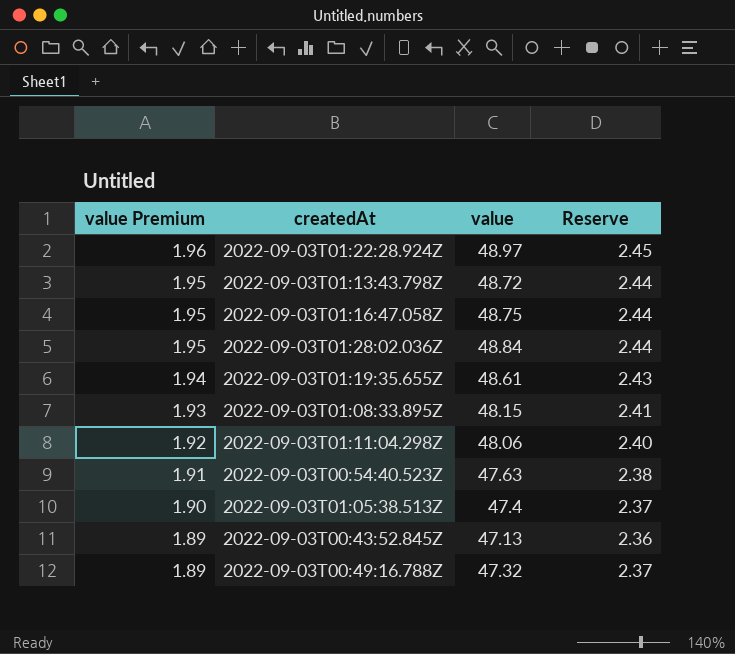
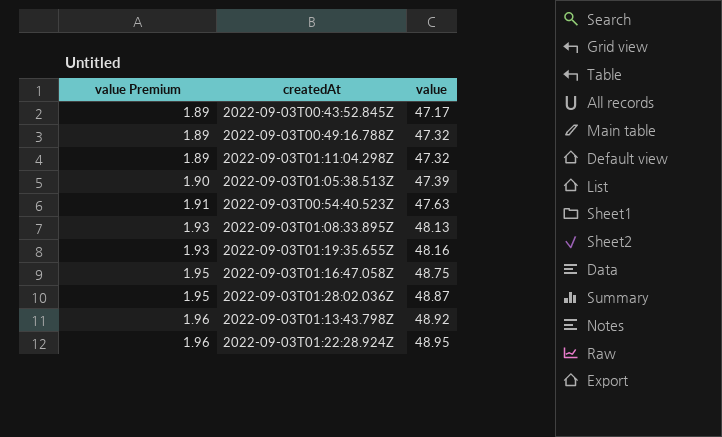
row order: value Premium descending -> value Premium ascending
column Reserve | formula: [value] * 0.05 -> none
2022-09-03T00:43:52.845Z | value: 47.13 -> 47.17
2022-09-03T01:11:04.298Z | value Premium: 1.92 -> 1.89
2022-09-03T01:11:04.298Z | value: 48.06 -> 47.32
2022-09-03T01:05:38.513Z | value: 47.4 -> 47.39
2022-09-03T01:08:33.895Z | value: 48.15 -> 48.13
2022-09-03T01:19:35.655Z | value Premium: 1.94 -> 1.93
2022-09-03T01:19:35.655Z | value: 48.61 -> 48.16
2022-09-03T01:28:02.036Z | value: 48.84 -> 48.87
2022-09-03T01:13:43.798Z | value Premium: 1.95 -> 1.96
2022-09-03T01:13:43.798Z | value: 48.72 -> 48.92
2022-09-03T01:22:28.924Z | value: 48.97 -> 48.95

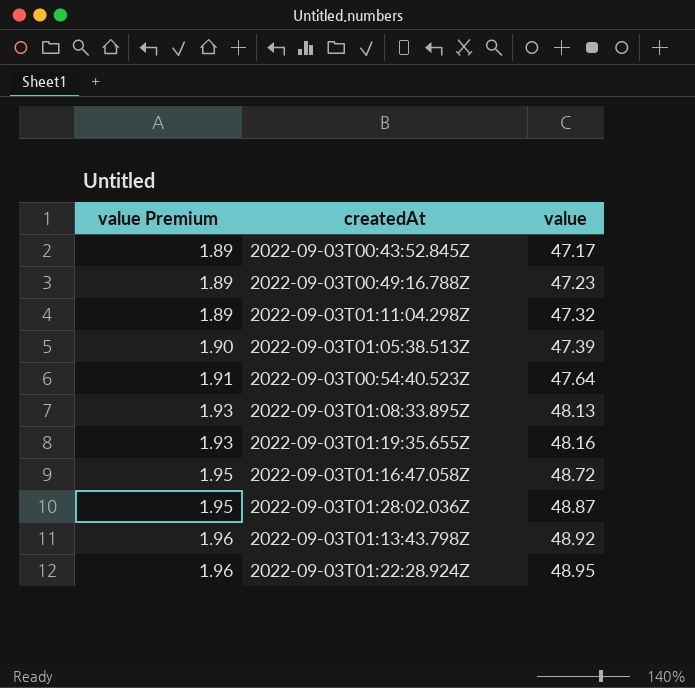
2022-09-03T00:49:16.788Z | value: 47.32 -> 47.23
2022-09-03T00:54:40.523Z | value: 47.63 -> 47.64
2022-09-03T01:16:47.058Z | value: 48.75 -> 48.72

